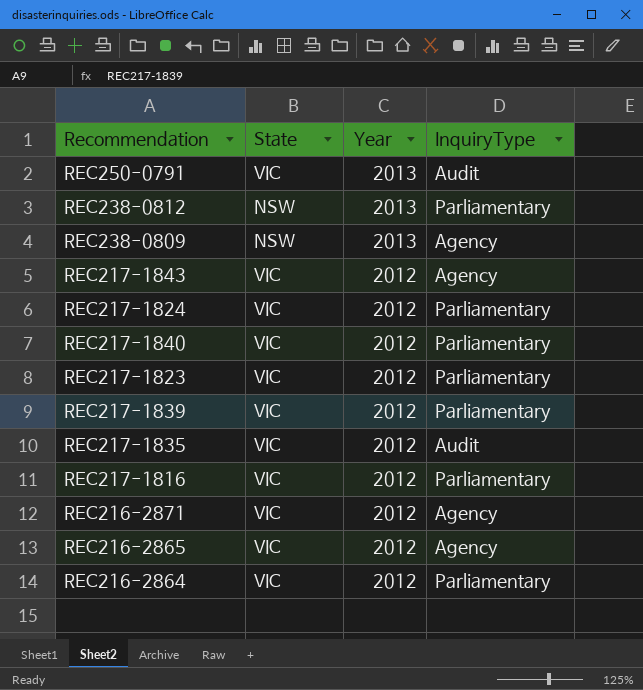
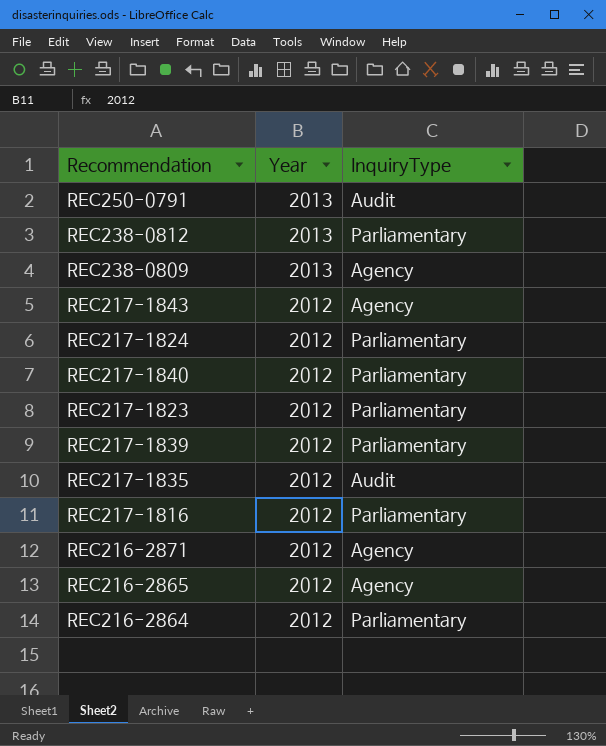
column State | position: 2 -> none

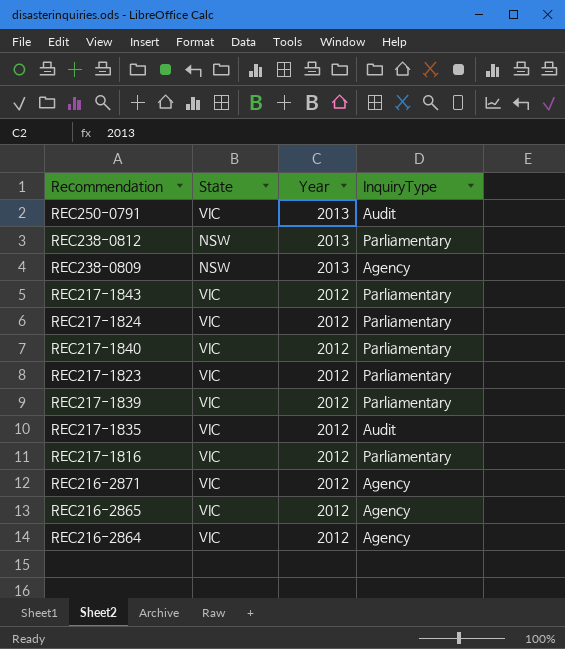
column State | position: none -> 2
REC217-1843 | InquiryType: Agency -> Parliamentary
REC216-2864 | InquiryType: Parliamentary -> Agency

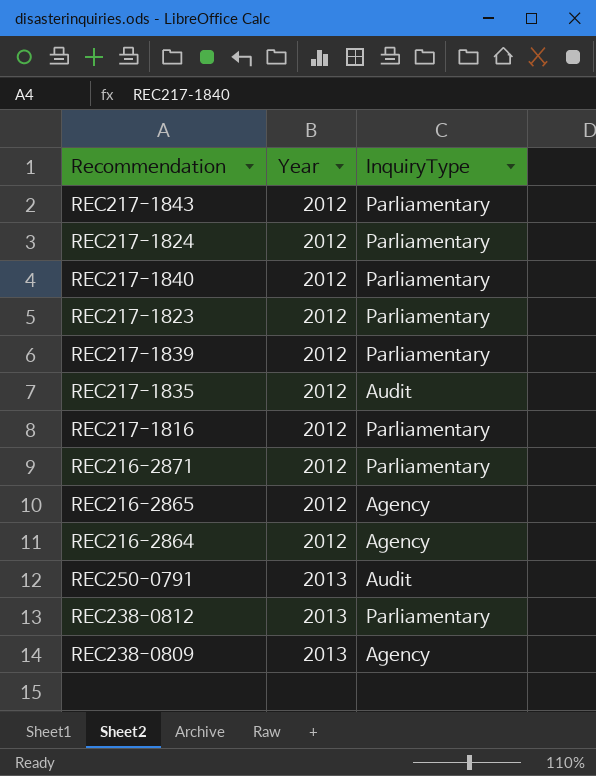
row order: Year descending -> Year ascending
column State | position: 2 -> none
REC216-2871 | InquiryType: Agency -> Parliamentary

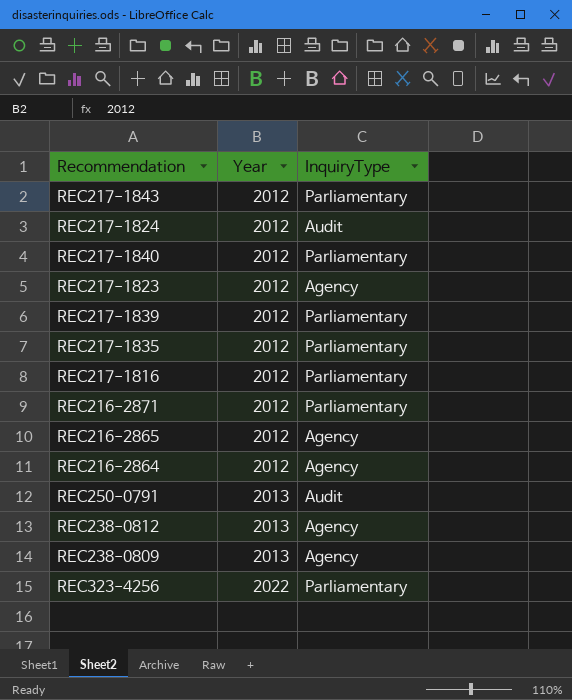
REC217-1824 | InquiryType: Parliamentary -> Audit
REC217-1823 | InquiryType: Parliamentary -> Agency
REC217-1835 | InquiryType: Audit -> Parliamentary
REC238-0812 | InquiryType: Parliamentary -> Agency
row REC323-4256: none -> 2022 | Parliamentary

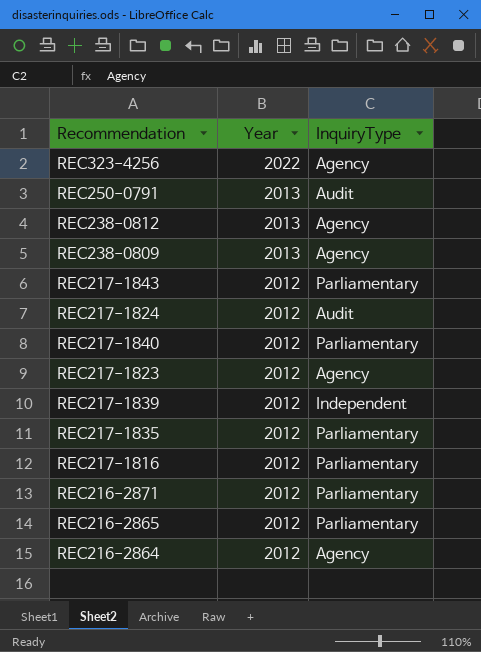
row order: Year ascending -> Year descending
REC323-4256 | InquiryType: Parliamentary -> Agency
REC217-1839 | InquiryType: Parliamentary -> Independent
REC216-2865 | InquiryType: Agency -> Parliamentary

